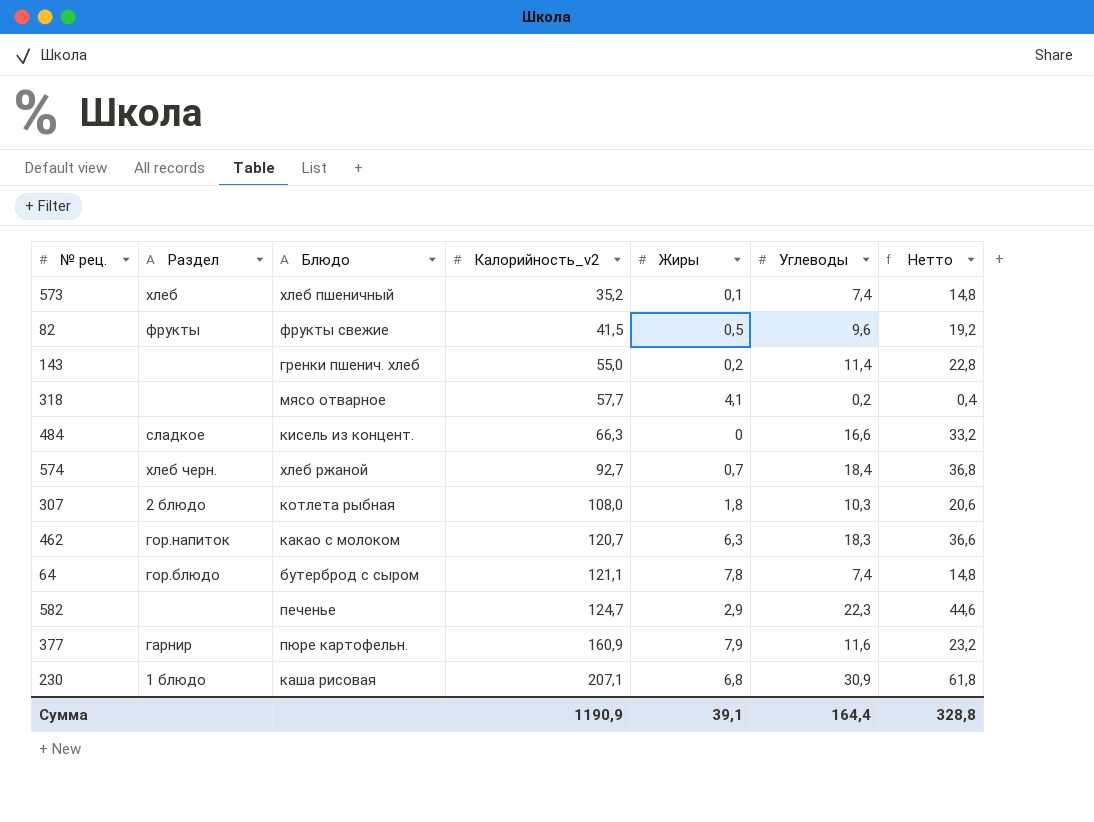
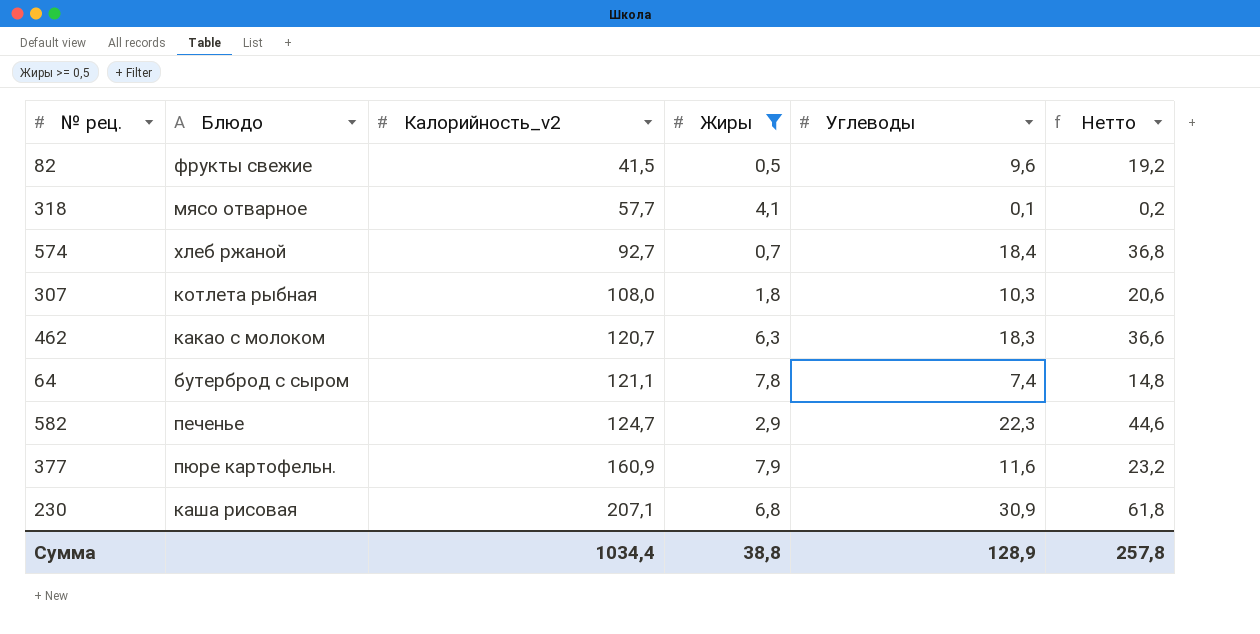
filter: none -> Жиры >= 0,5
column Раздел | position: 2 -> none
318 | Углеводы: 0,2 -> 0,1
318 | Нетто: 0,4 -> 0,2
Сумма | Калорийность_v2: 1190,9 -> 1034,4
Сумма | Жиры: 39,1 -> 38,8
Сумма | Углеводы: 164,4 -> 128,9
Сумма | Нетто: 328,8 -> 257,8

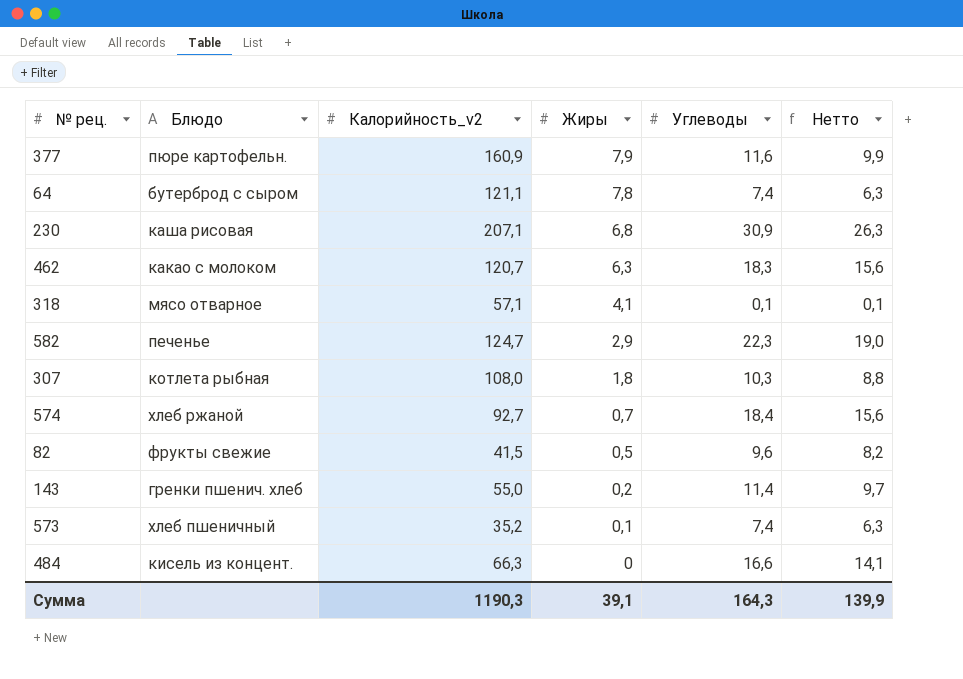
filter: Жиры >= 0,5 -> none
row order: Калорийность_v2 ascending -> Жиры descending
column Нетто | formula: [Углеводы] * 2 -> [Углеводы] * 0,85
318 | Калорийность_v2: 57,7 -> 57,1
Сумма | Калорийность_v2: 1034,4 -> 1190,3
Сумма | Жиры: 38,8 -> 39,1
Сумма | Углеводы: 128,9 -> 164,3
Сумма | Нетто: 257,8 -> 139,9

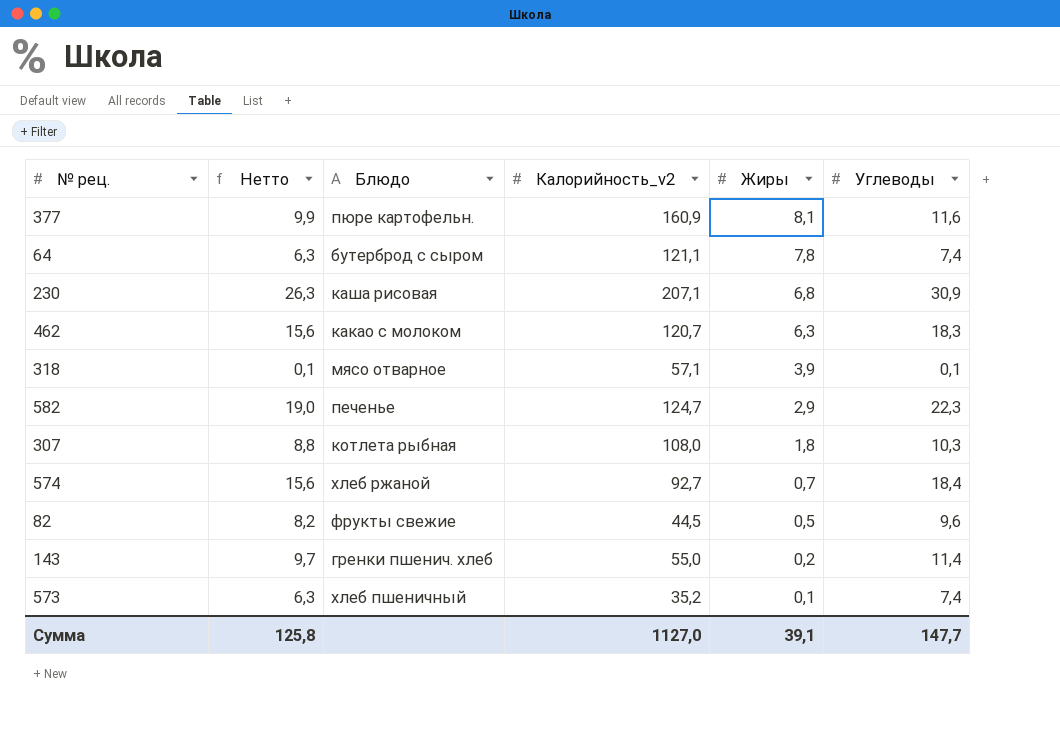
column Нетто | position: 6 -> 2
row 484: кисель из концент. | 66,3 | 0 | 16,6 | 14,1 -> none
377 | Жиры: 7,9 -> 8,1
318 | Жиры: 4,1 -> 3,9
82 | Калорийность_v2: 41,5 -> 44,5
Сумма | Нетто: 139,9 -> 125,8
Сумма | Калорийность_v2: 1190,3 -> 1127,0
Сумма | Углеводы: 164,3 -> 147,7

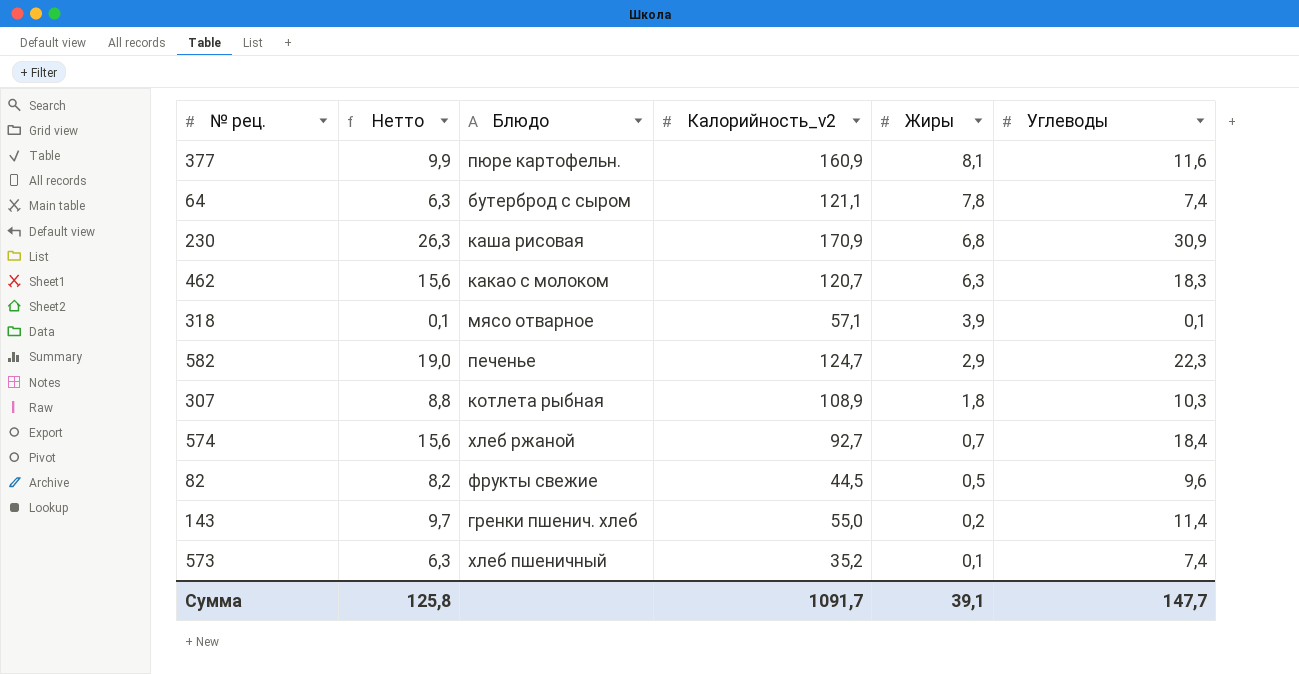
230 | Калорийность_v2: 207,1 -> 170,9
307 | Калорийность_v2: 108,0 -> 108,9
Сумма | Калорийность_v2: 1127,0 -> 1091,7

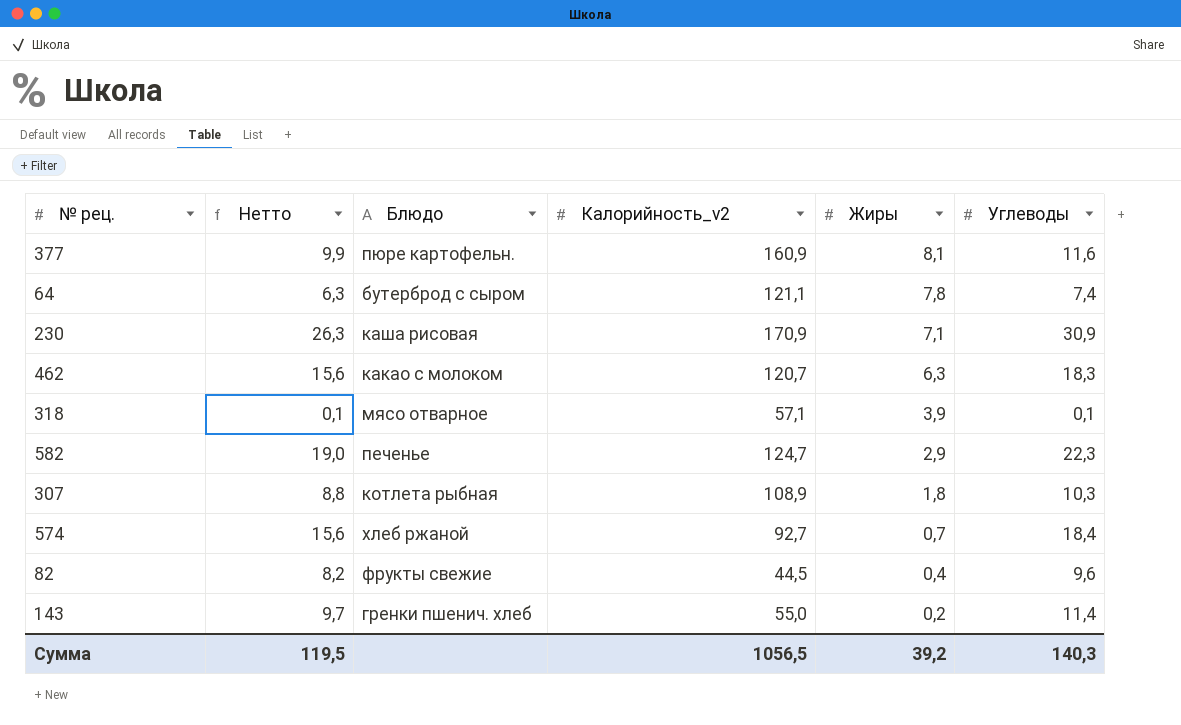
row 573: 6,3 | хлеб пшеничный | 35,2 | 0,1 | 7,4 -> none
230 | Жиры: 6,8 -> 7,1
82 | Жиры: 0,5 -> 0,4
Сумма | Нетто: 125,8 -> 119,5
Сумма | Калорийность_v2: 1091,7 -> 1056,5
Сумма | Жиры: 39,1 -> 39,2
Сумма | Углеводы: 147,7 -> 140,3

